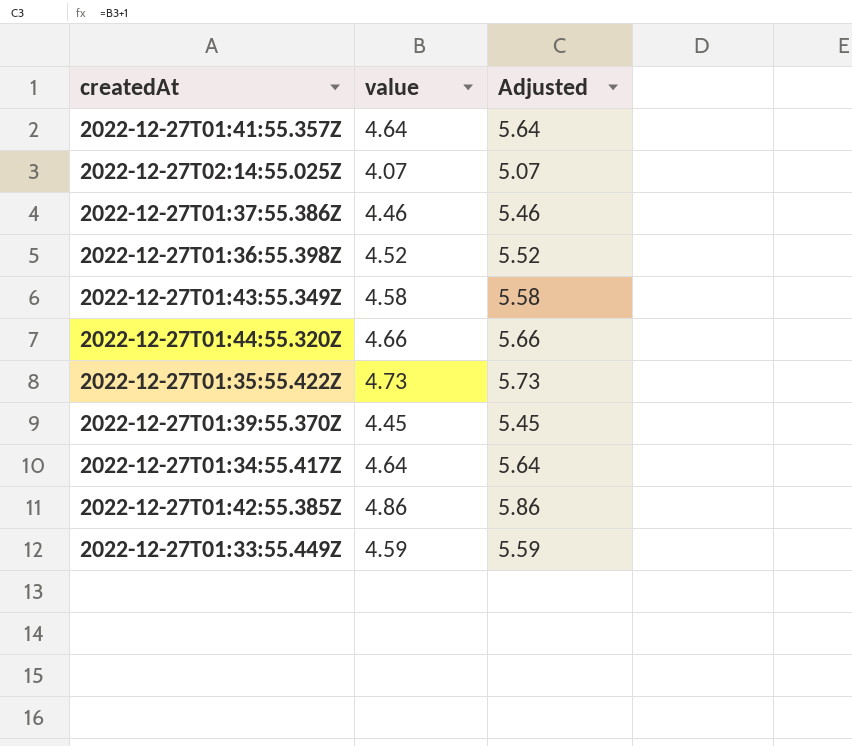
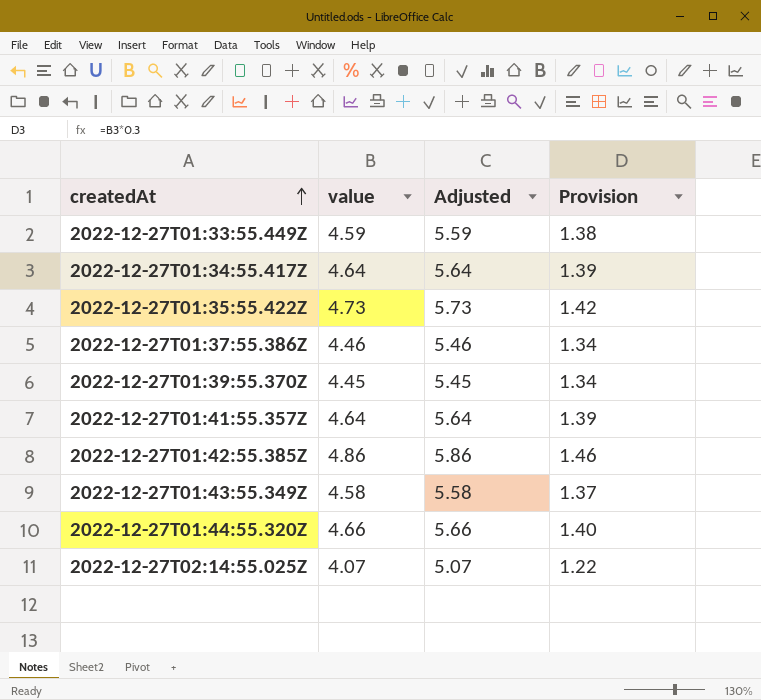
row order: none -> createdAt ascending
column Provision | formula: none -> [value] * 0.3
row 2022-12-27T01:36:55.398Z: 4.52 | 5.52 -> none

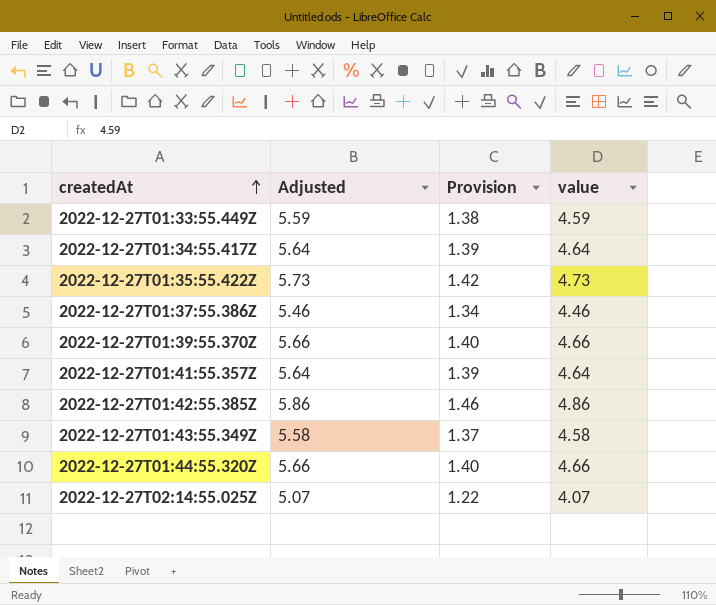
column value | position: 2 -> 4
2022-12-27T01:39:55.370Z | Adjusted: 5.45 -> 5.66
2022-12-27T01:39:55.370Z | Provision: 1.34 -> 1.40
2022-12-27T01:39:55.370Z | value: 4.45 -> 4.66

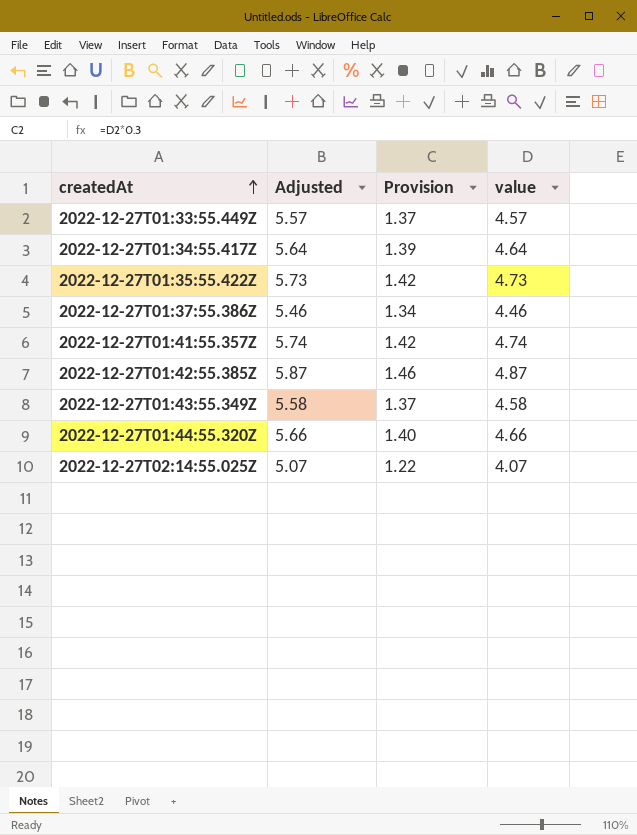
row 2022-12-27T01:39:55.370Z: 5.66 | 1.40 | 4.66 -> none
2022-12-27T01:33:55.449Z | Adjusted: 5.59 -> 5.57
2022-12-27T01:33:55.449Z | Provision: 1.38 -> 1.37
2022-12-27T01:33:55.449Z | value: 4.59 -> 4.57
2022-12-27T01:41:55.357Z | Adjusted: 5.64 -> 5.74
2022-12-27T01:41:55.357Z | Provision: 1.39 -> 1.42
2022-12-27T01:41:55.357Z | value: 4.64 -> 4.74
2022-12-27T01:42:55.385Z | Adjusted: 5.86 -> 5.87
2022-12-27T01:42:55.385Z | value: 4.86 -> 4.87

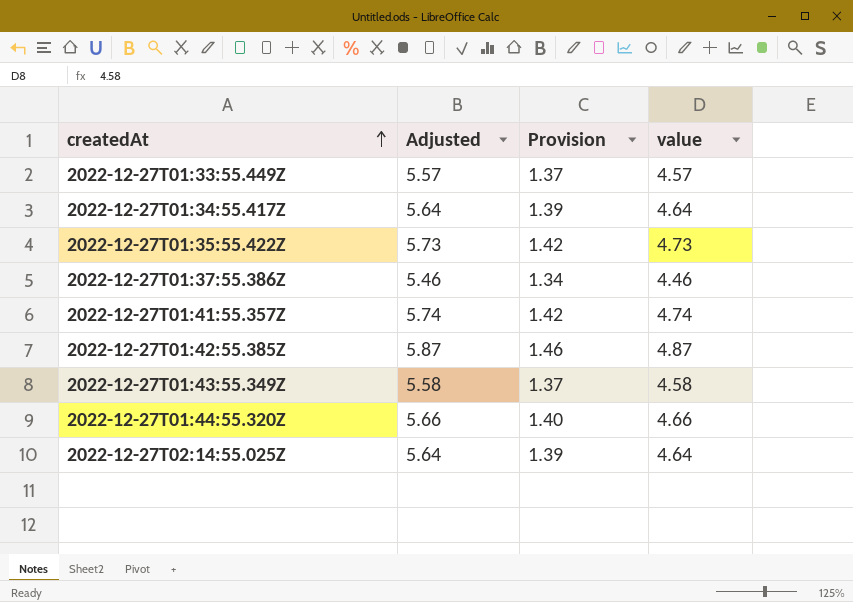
2022-12-27T02:14:55.025Z | Adjusted: 5.07 -> 5.64
2022-12-27T02:14:55.025Z | Provision: 1.22 -> 1.39
2022-12-27T02:14:55.025Z | value: 4.07 -> 4.64

